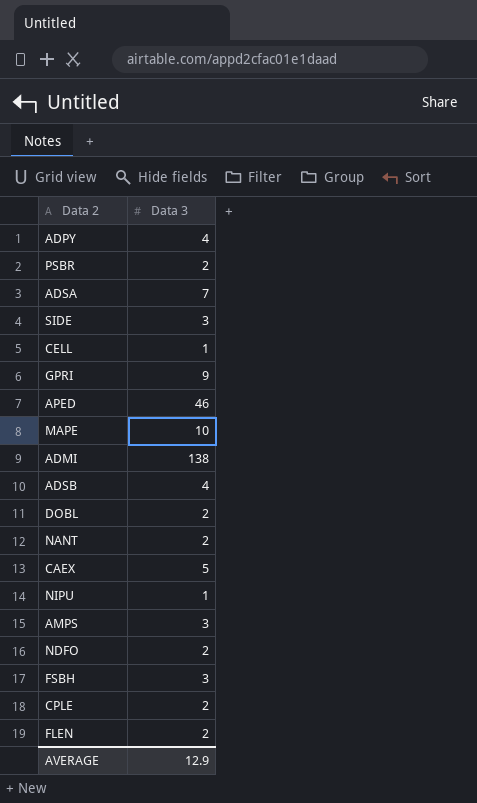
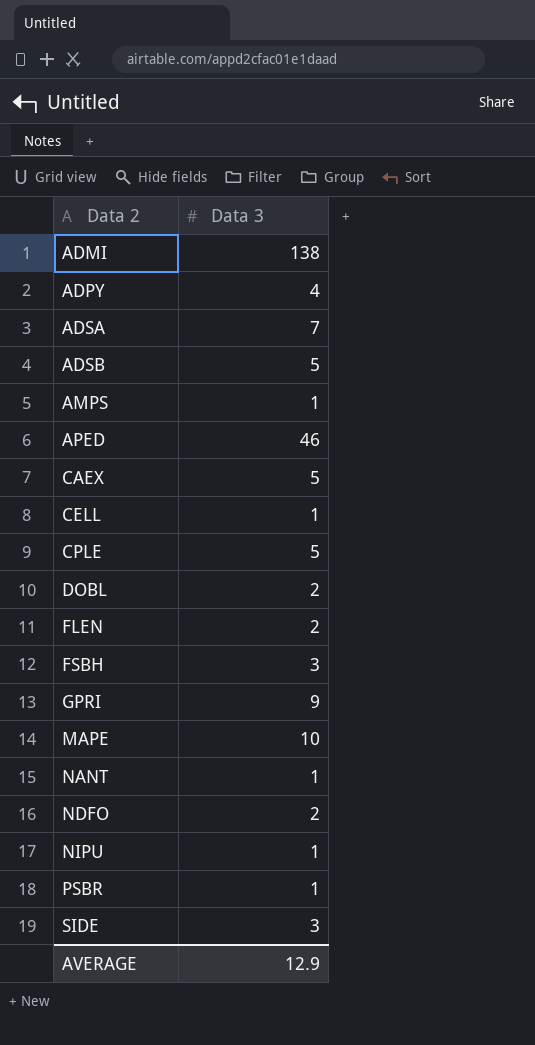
row order: none -> Data 2 ascending
ADSB | Data 3: 4 -> 5
AMPS | Data 3: 3 -> 1
CPLE | Data 3: 2 -> 5
NANT | Data 3: 2 -> 1
PSBR | Data 3: 2 -> 1

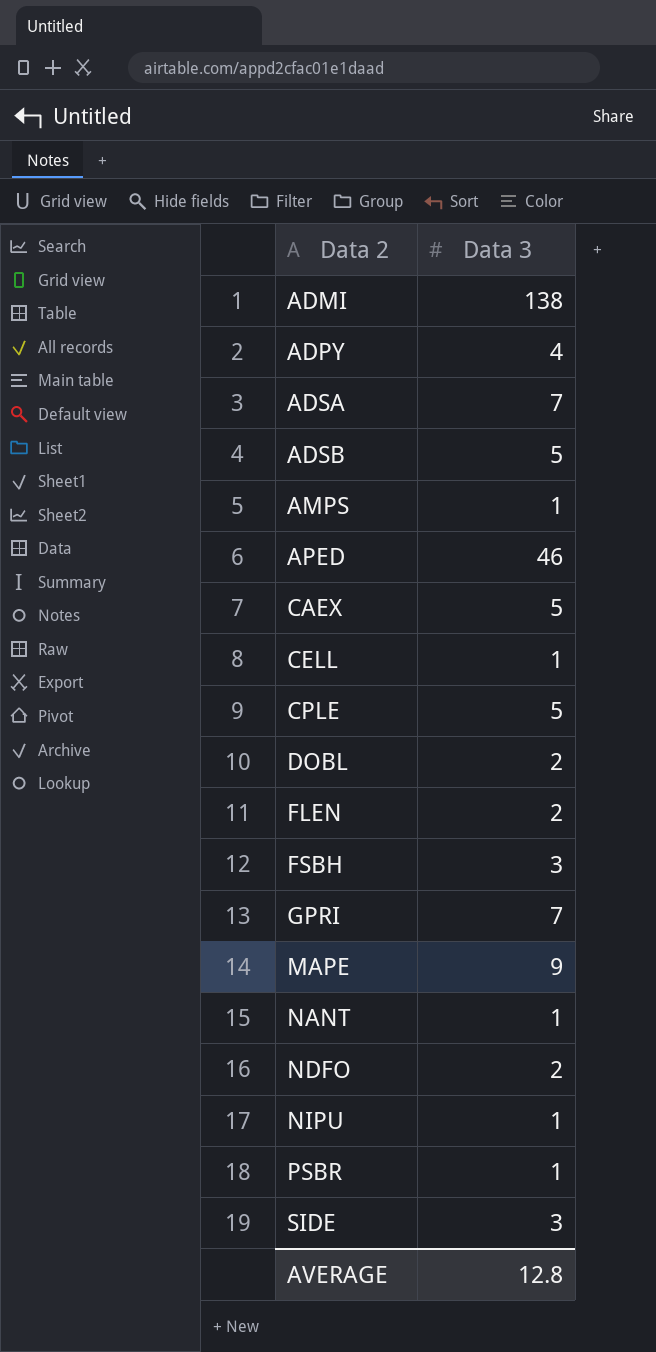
GPRI | Data 3: 9 -> 7
MAPE | Data 3: 10 -> 9
AVERAGE | Data 3: 12.9 -> 12.8

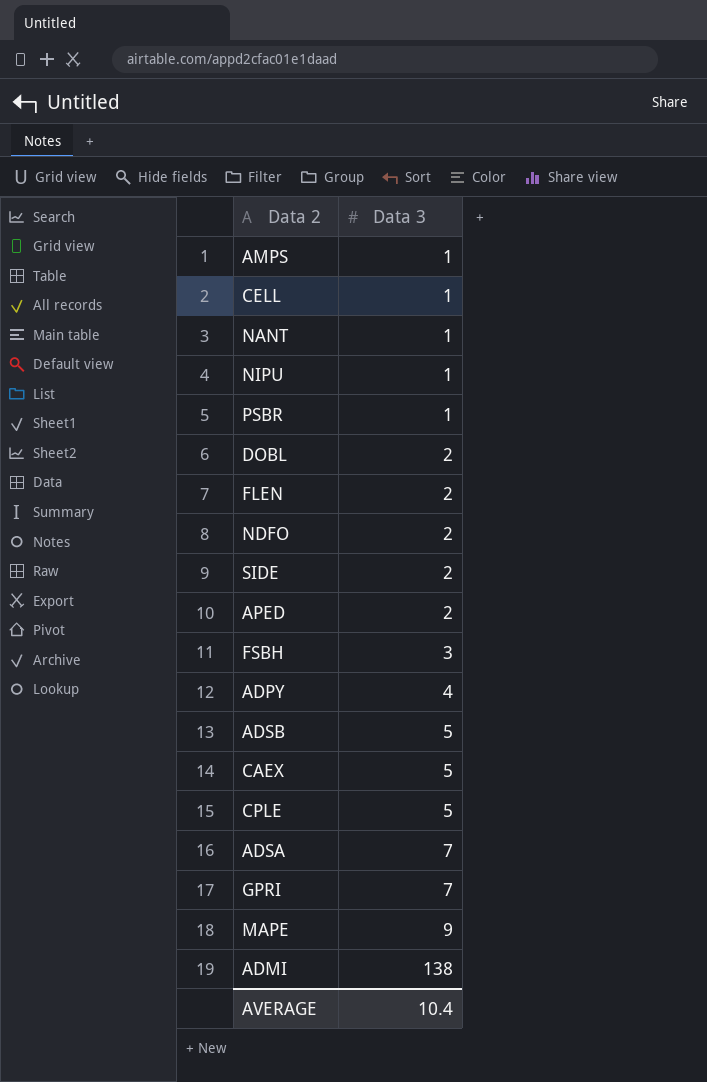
row order: Data 2 ascending -> Data 3 ascending
SIDE | Data 3: 3 -> 2
APED | Data 3: 46 -> 2
AVERAGE | Data 3: 12.8 -> 10.4

